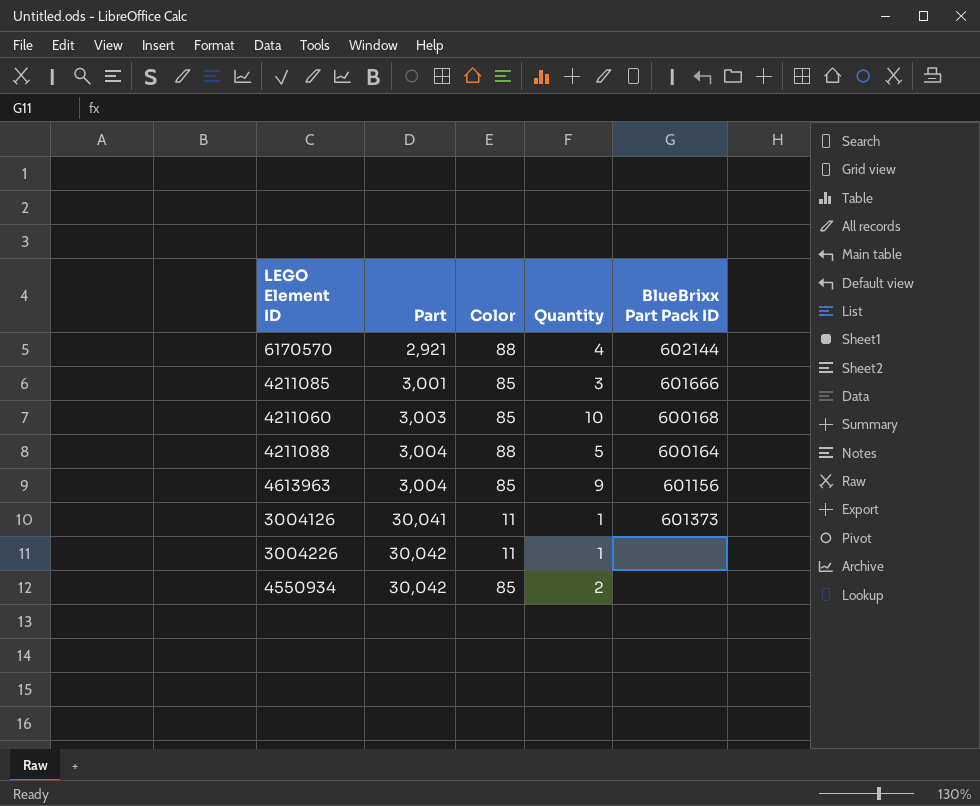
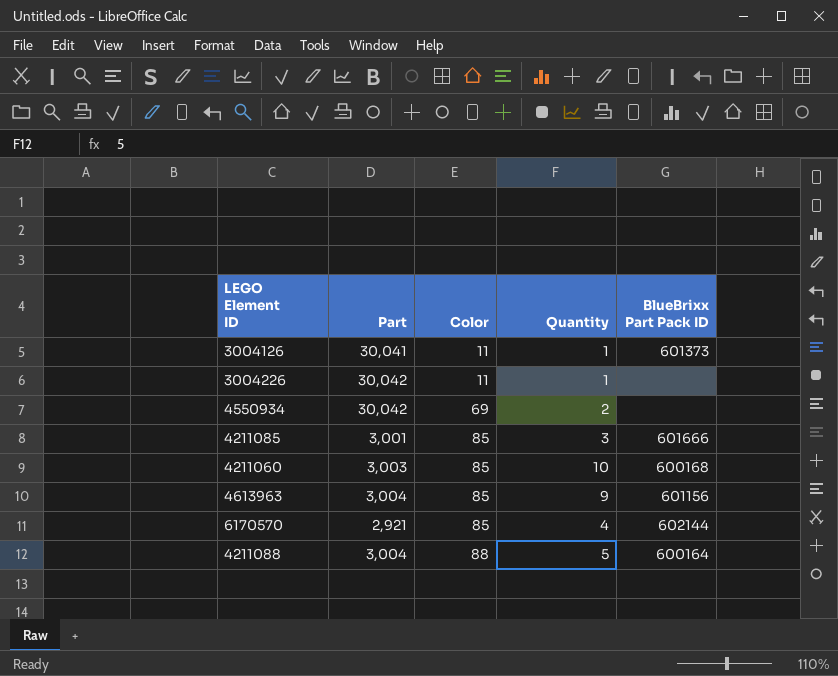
row order: Part ascending -> Color ascending
4550934 | Color: 85 -> 69
6170570 | Color: 88 -> 85

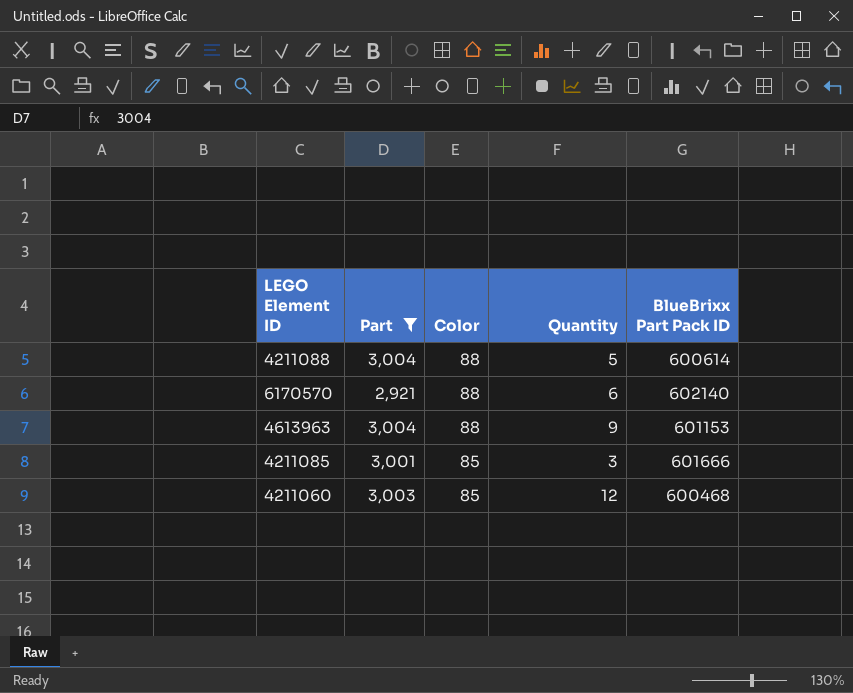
filter: none -> Part <= 3,004
row order: Color ascending -> Color descending
4211088 | BlueBrixx Part Pack ID: 600164 -> 600614
6170570 | Color: 85 -> 88
6170570 | Quantity: 4 -> 6
6170570 | BlueBrixx Part Pack ID: 602144 -> 602140
4613963 | Color: 85 -> 88
4613963 | BlueBrixx Part Pack ID: 601156 -> 601153
4211060 | Quantity: 10 -> 12
4211060 | BlueBrixx Part Pack ID: 600168 -> 600468

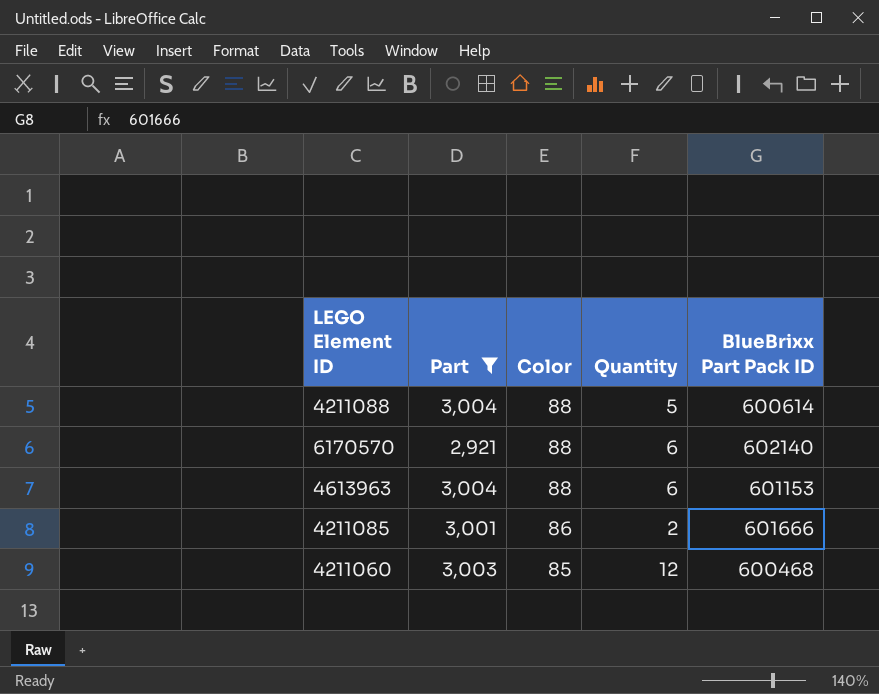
4613963 | Quantity: 9 -> 6
4211085 | Color: 85 -> 86
4211085 | Quantity: 3 -> 2

